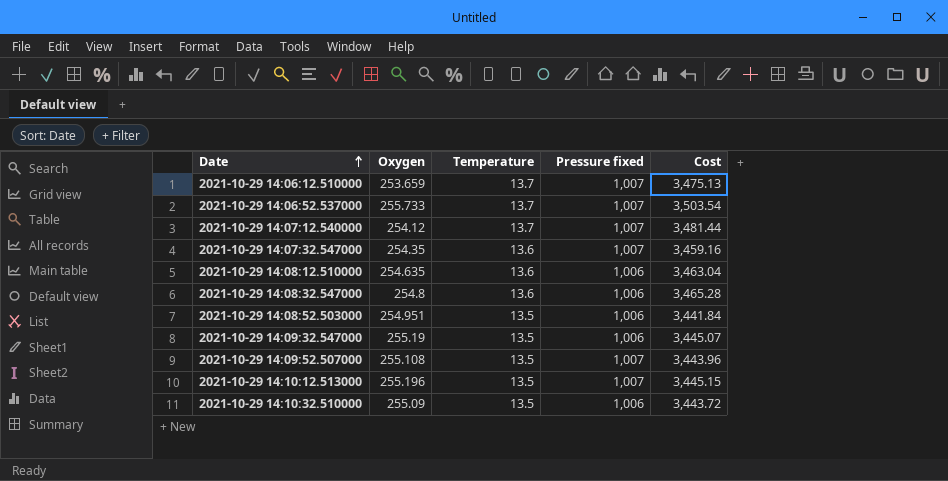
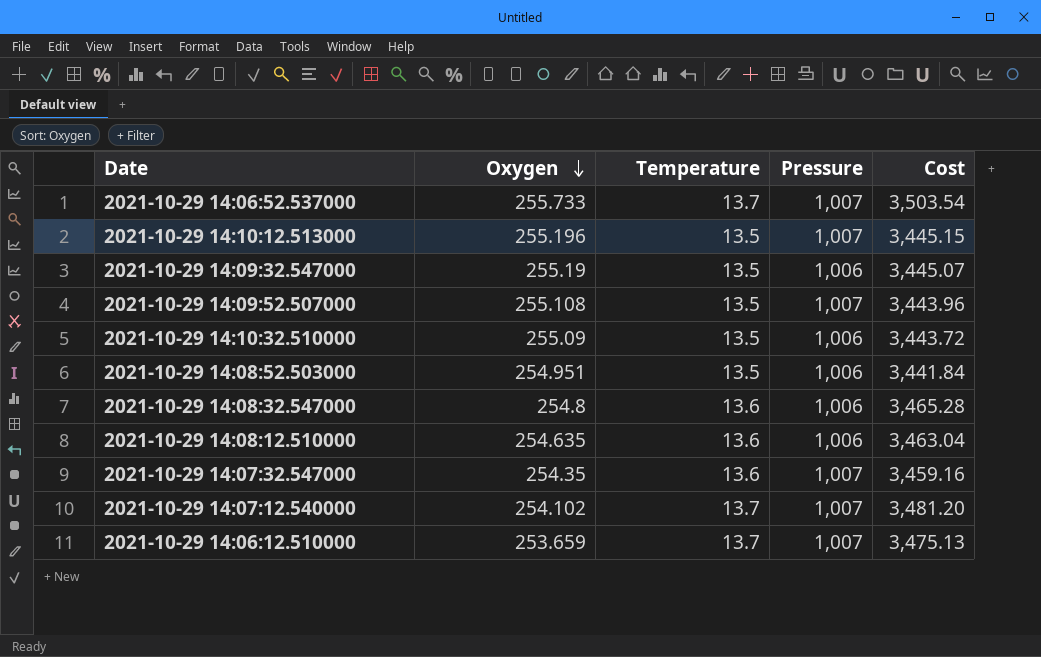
row order: Date ascending -> Oxygen descending
column name: Pressure fixed -> Pressure
2021-10-29 14:07:12.540000 | Oxygen: 254.12 -> 254.102
2021-10-29 14:07:12.540000 | Cost: 3,481.44 -> 3,481.20

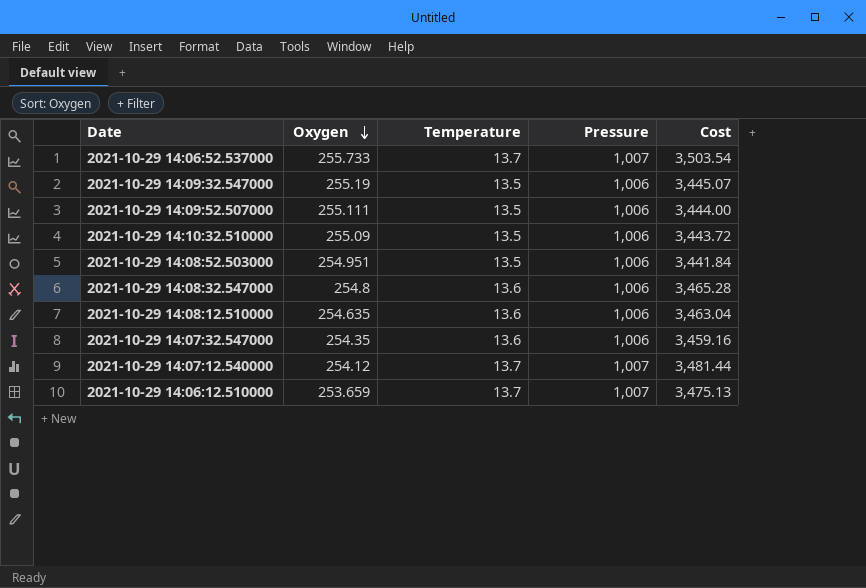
row 2021-10-29 14:10:12.513000: 255.196 | 13.5 | 1,007 | 3,445.15 -> none
2021-10-29 14:09:52.507000 | Oxygen: 255.108 -> 255.111
2021-10-29 14:09:52.507000 | Pressure: 1,007 -> 1,006
2021-10-29 14:09:52.507000 | Cost: 3,443.96 -> 3,444.00
2021-10-29 14:07:32.547000 | Pressure: 1,007 -> 1,006
2021-10-29 14:07:12.540000 | Oxygen: 254.102 -> 254.12
2021-10-29 14:07:12.540000 | Cost: 3,481.20 -> 3,481.44

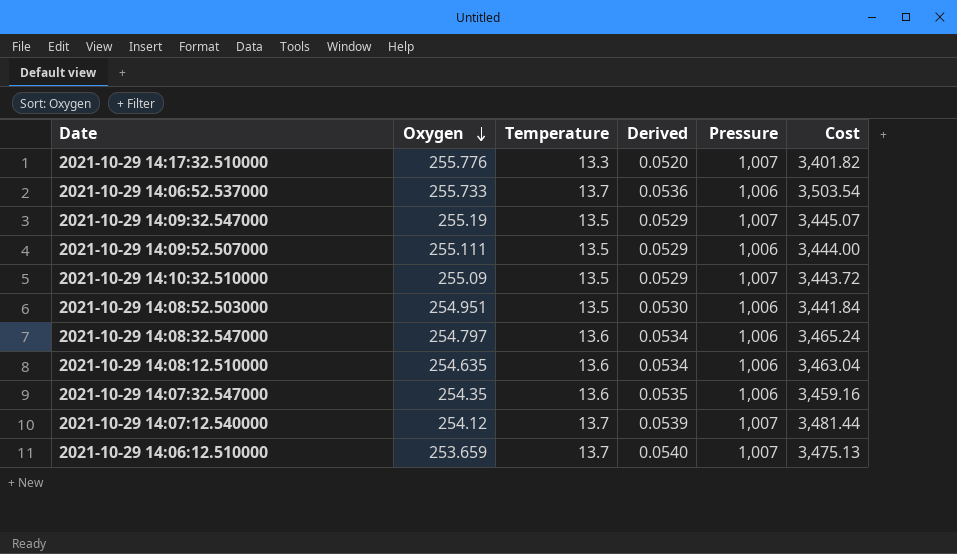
column Derived | formula: none -> [Temperature] / [Oxygen]
row 2021-10-29 14:17:32.510000: none -> 255.776 | 13.3 | 0.0520 | 1,007 | 3,401.82
2021-10-29 14:06:52.537000 | Pressure: 1,007 -> 1,006
2021-10-29 14:09:32.547000 | Pressure: 1,006 -> 1,007
2021-10-29 14:10:32.510000 | Pressure: 1,006 -> 1,007
2021-10-29 14:08:32.547000 | Oxygen: 254.8 -> 254.797
2021-10-29 14:08:32.547000 | Cost: 3,465.28 -> 3,465.24

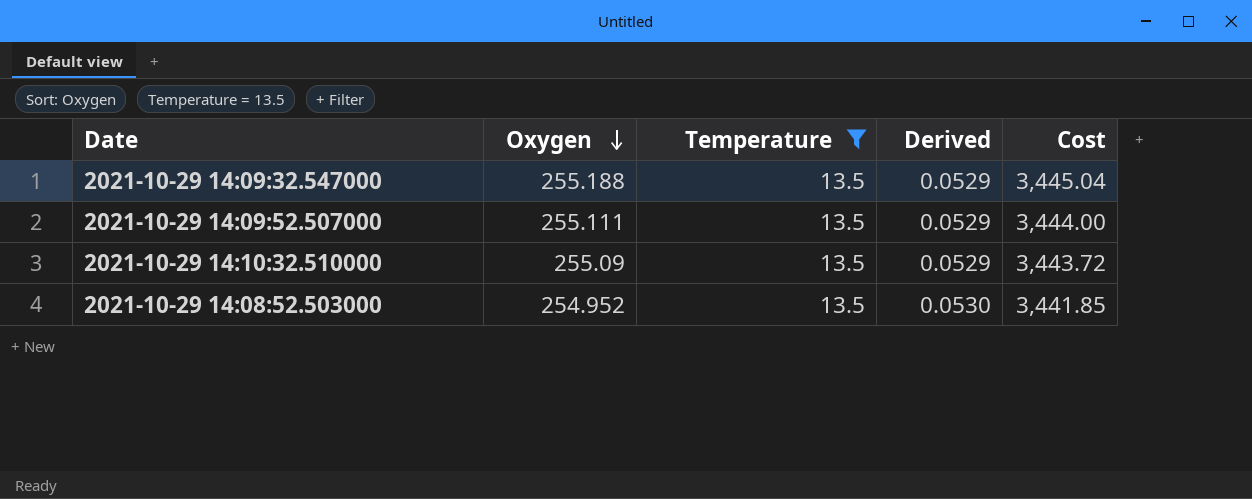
filter: none -> Temperature = 13.5
column Pressure | position: 5 -> none
2021-10-29 14:09:32.547000 | Oxygen: 255.19 -> 255.188
2021-10-29 14:09:32.547000 | Cost: 3,445.07 -> 3,445.04
2021-10-29 14:08:52.503000 | Oxygen: 254.951 -> 254.952
2021-10-29 14:08:52.503000 | Cost: 3,441.84 -> 3,441.85

